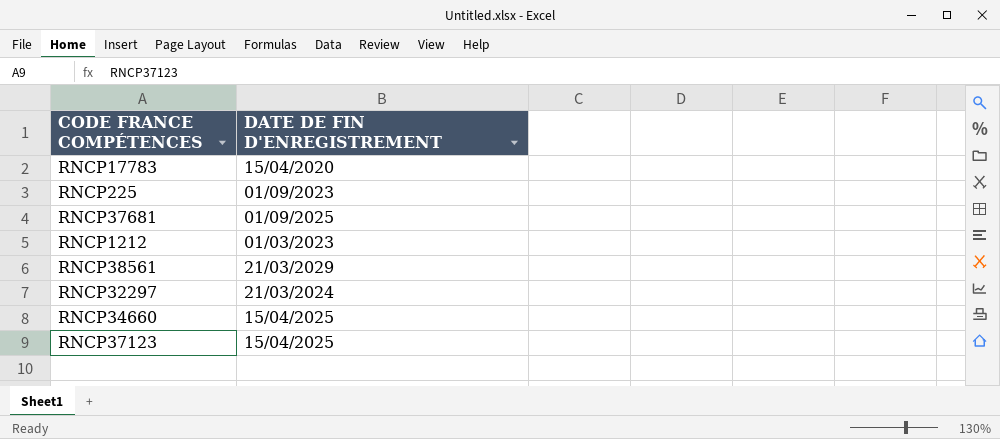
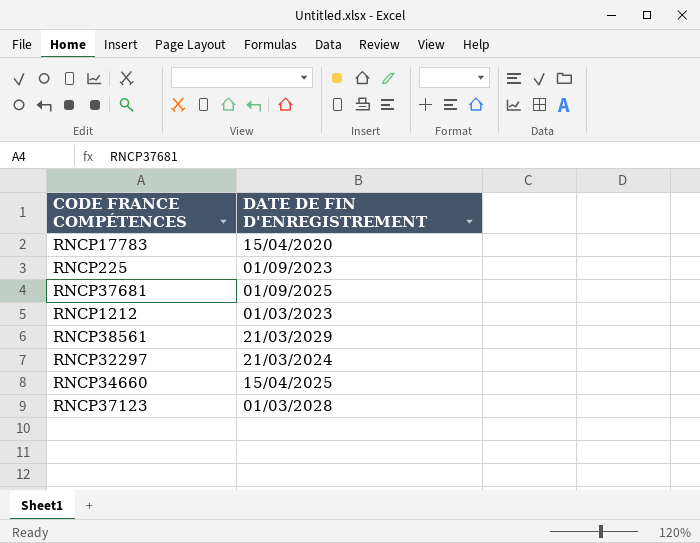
RNCP37123 | DATE DE FIN D'ENREGISTREMENT: 15/04/2025 -> 01/03/2028

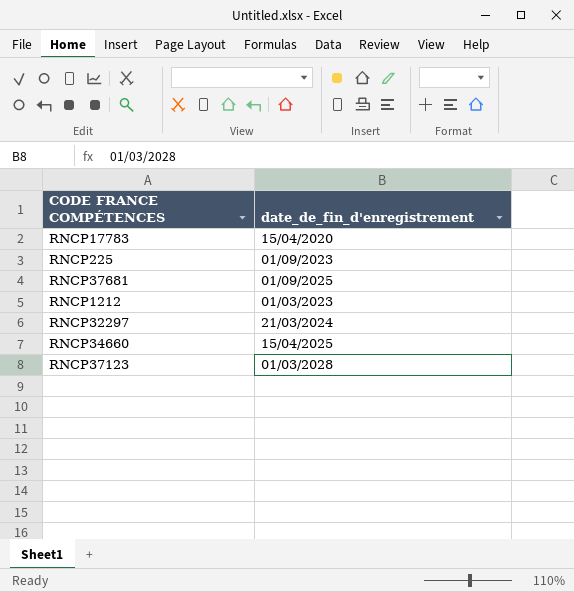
column name: DATE DE FIN D'ENREGISTREMENT -> date_de_fin_d'enregistrement
row RNCP38561: 21/03/2029 -> none

